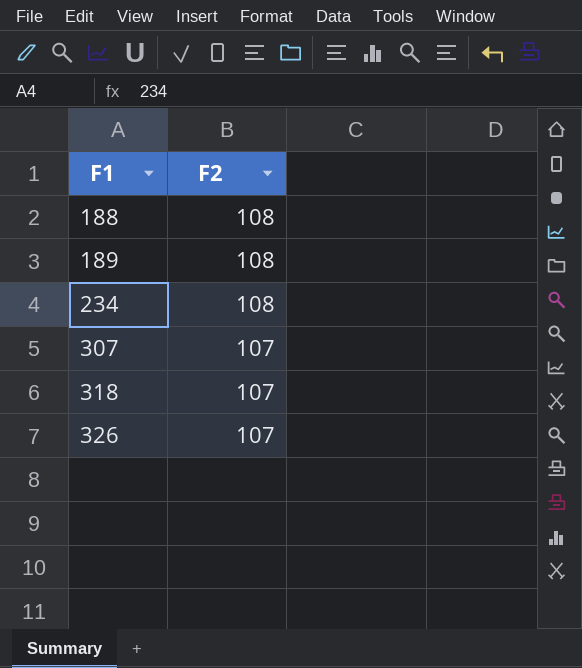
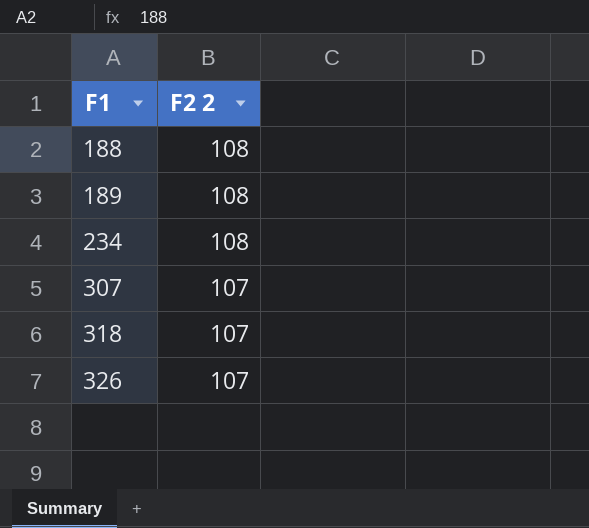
column name: F2 -> F2 2

